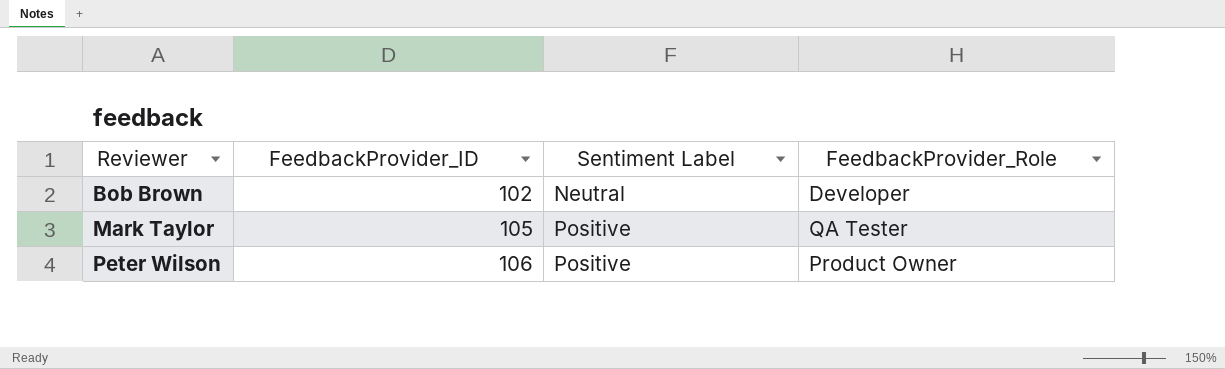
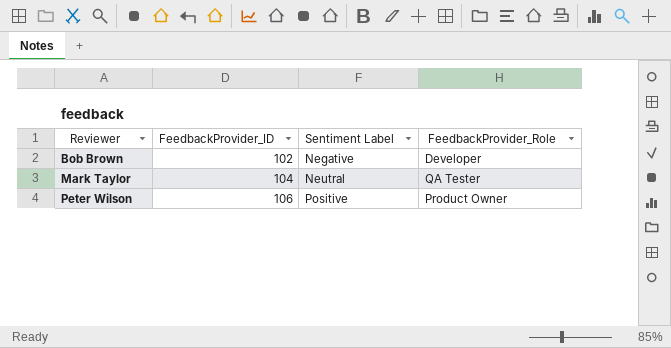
Bob Brown | Sentiment Label: Neutral -> Negative
Mark Taylor | FeedbackProvider_ID: 105 -> 104
Mark Taylor | Sentiment Label: Positive -> Neutral

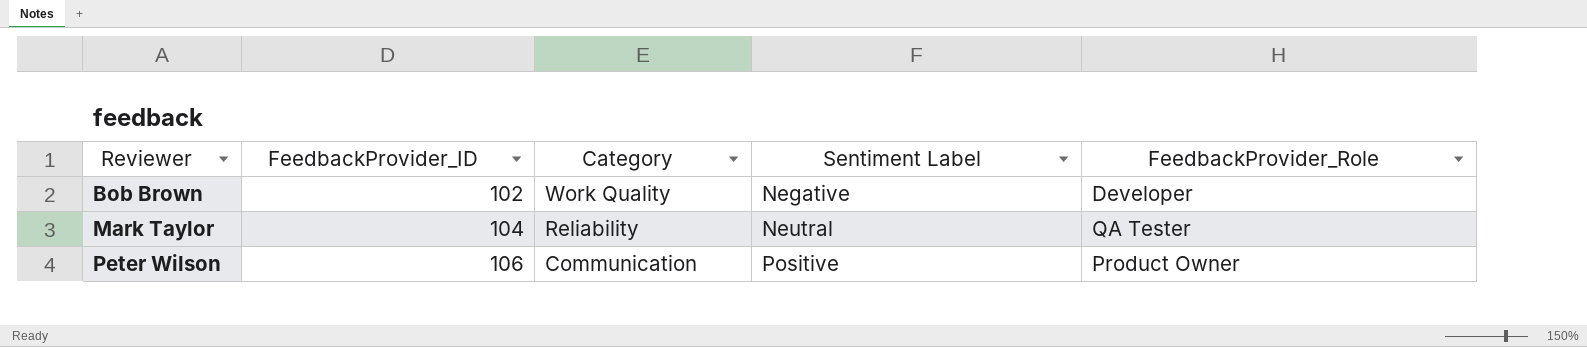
column Category | position: none -> 3

